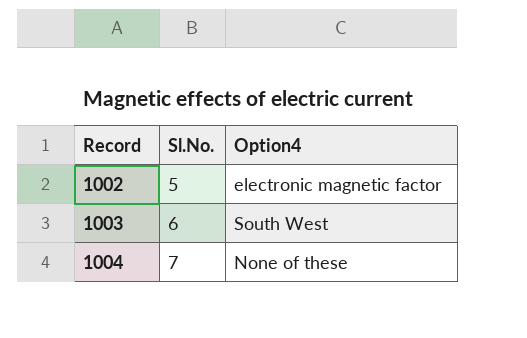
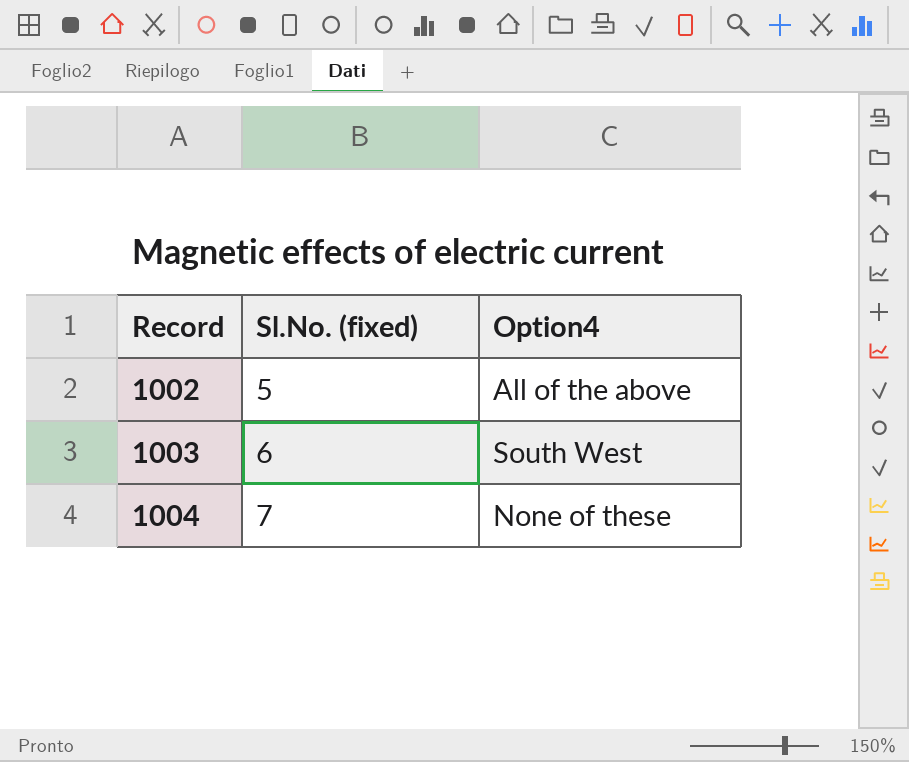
column name: Sl.No. -> Sl.No. (fixed)
1002 | Option4: electronic magnetic factor -> All of the above

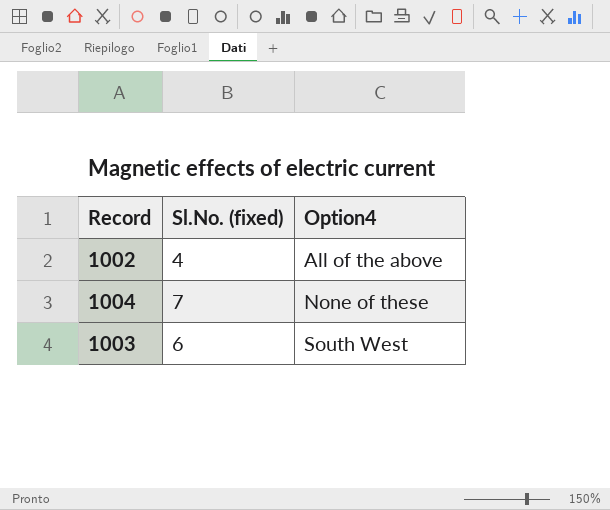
row order: Record ascending -> Option4 ascending
1002 | Sl.No. (fixed): 5 -> 4

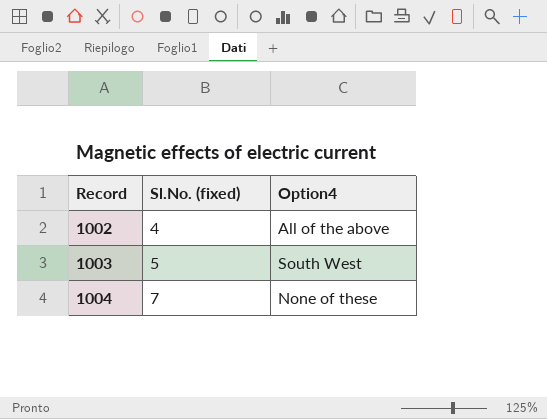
row order: Option4 ascending -> Record ascending
1003 | Sl.No. (fixed): 6 -> 5

